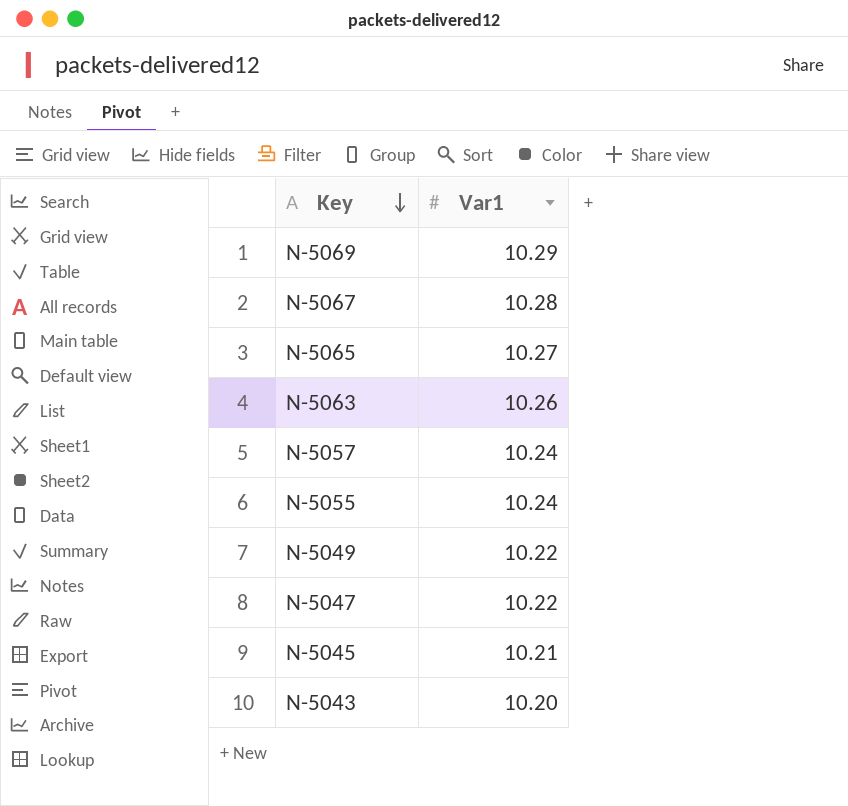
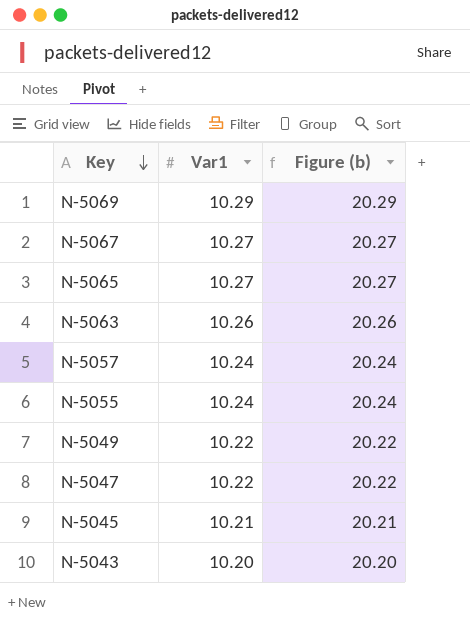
column Figure (b) | formula: none -> [Var1] + 10
N-5067 | Var1: 10.28 -> 10.27

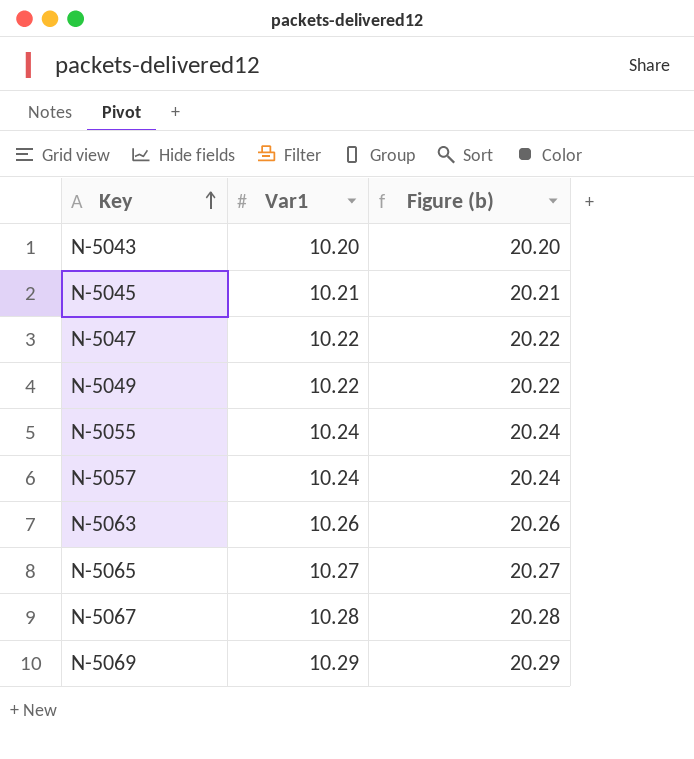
row order: Key descending -> Key ascending
N-5067 | Var1: 10.27 -> 10.28
N-5067 | Figure (b): 20.27 -> 20.28

